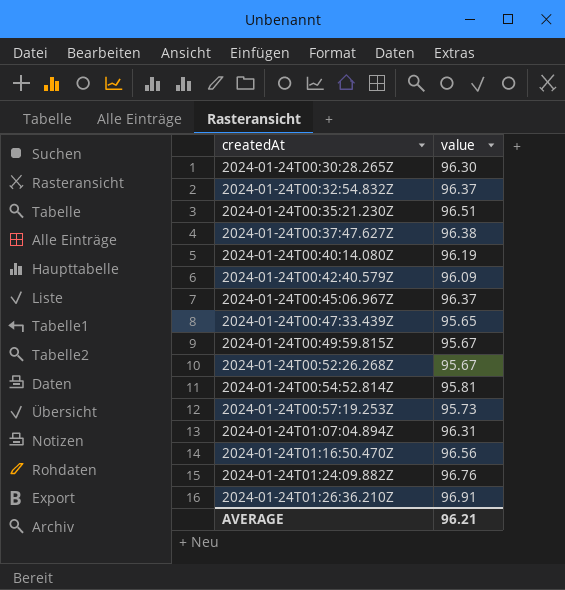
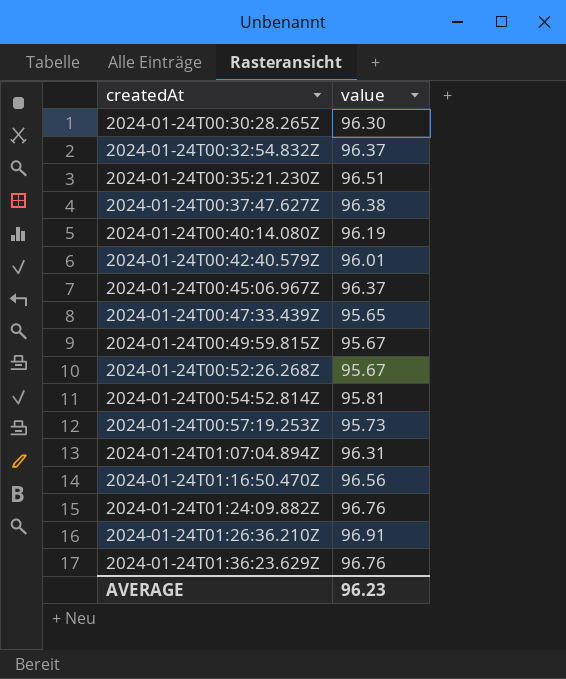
2024-01-24T00:42:40.579Z | value: 96.09 -> 96.01
row 2024-01-24T01:36:23.629Z: none -> 96.76
AVERAGE | value: 96.21 -> 96.23

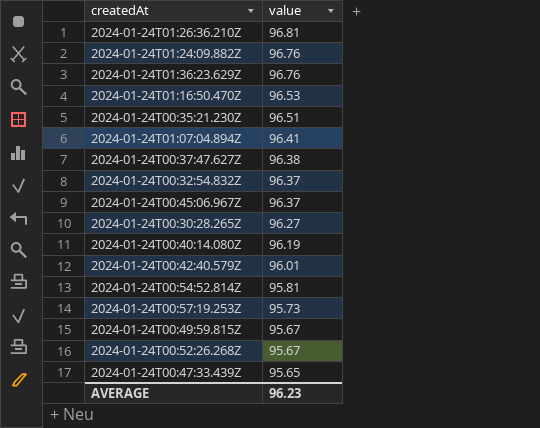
row order: createdAt ascending -> value descending
2024-01-24T01:26:36.210Z | value: 96.91 -> 96.81
2024-01-24T01:16:50.470Z | value: 96.56 -> 96.53
2024-01-24T01:07:04.894Z | value: 96.31 -> 96.41
2024-01-24T00:30:28.265Z | value: 96.30 -> 96.27

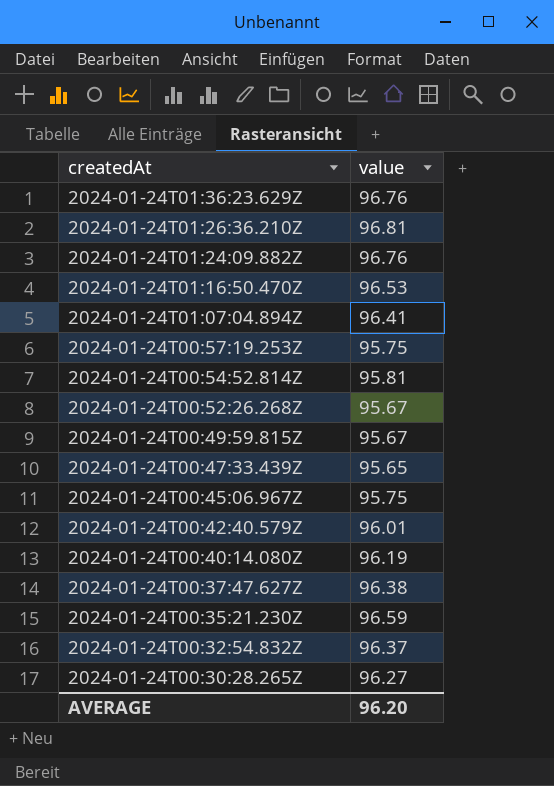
row order: value descending -> createdAt descending
2024-01-24T00:57:19.253Z | value: 95.73 -> 95.75
2024-01-24T00:45:06.967Z | value: 96.37 -> 95.75
2024-01-24T00:35:21.230Z | value: 96.51 -> 96.59
AVERAGE | value: 96.23 -> 96.20

